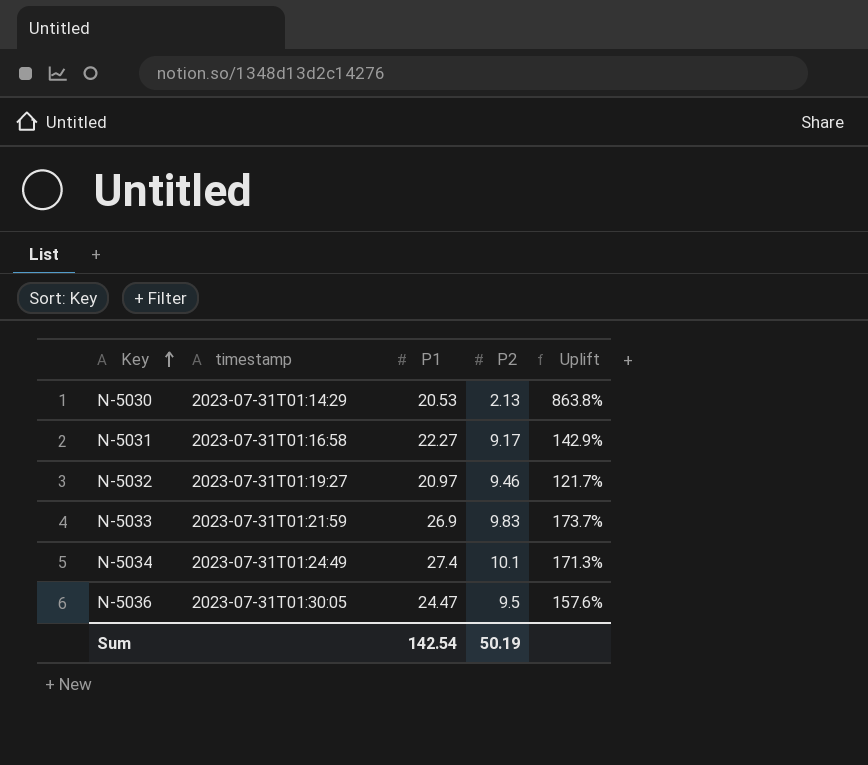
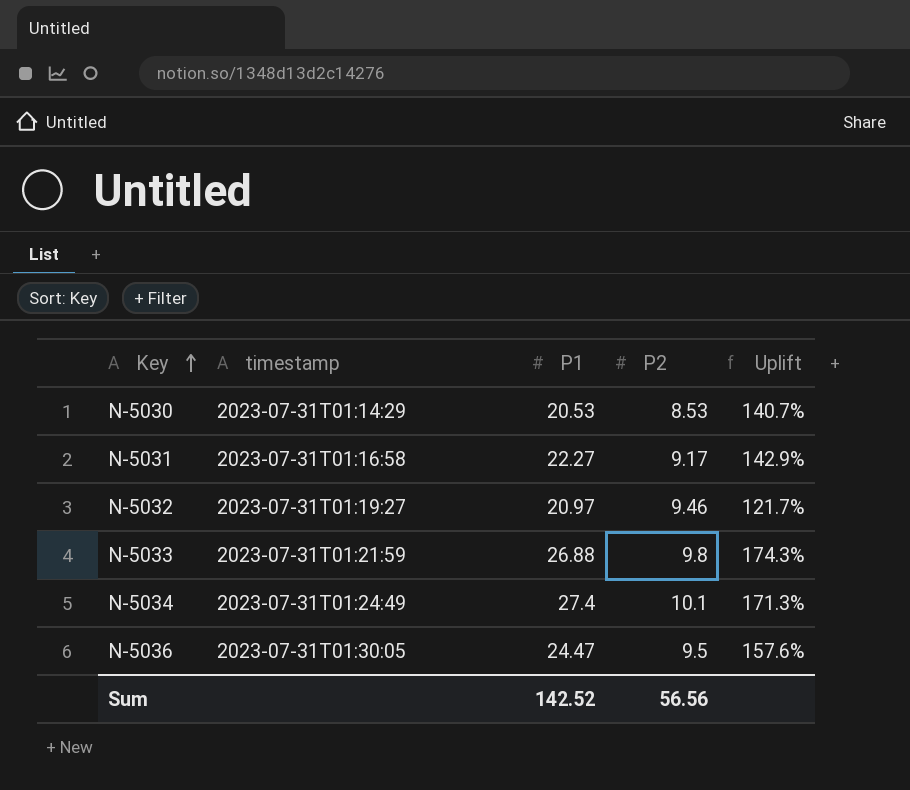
N-5030 | P2: 2.13 -> 8.53
N-5030 | Uplift: 863.8% -> 140.7%
N-5033 | P1: 26.9 -> 26.88
N-5033 | P2: 9.83 -> 9.8
N-5033 | Uplift: 173.7% -> 174.3%
Sum | P1: 142.54 -> 142.52
Sum | P2: 50.19 -> 56.56

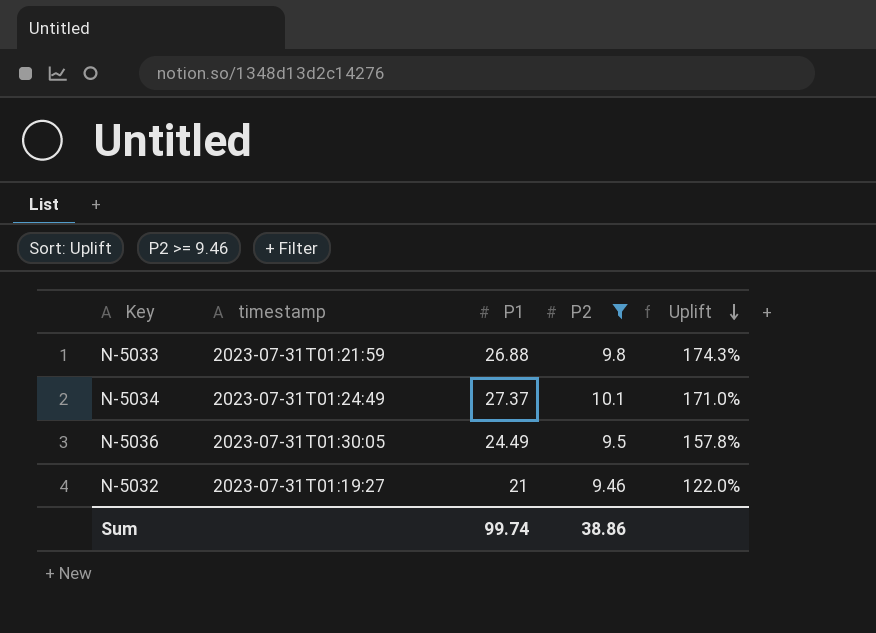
filter: none -> P2 >= 9.46
row order: Key ascending -> Uplift descending
N-5034 | P1: 27.4 -> 27.37
N-5034 | Uplift: 171.3% -> 171.0%
N-5036 | P1: 24.47 -> 24.49
N-5036 | Uplift: 157.6% -> 157.8%
N-5032 | P1: 20.97 -> 21
N-5032 | Uplift: 121.7% -> 122.0%
Sum | P1: 142.52 -> 99.74
Sum | P2: 56.56 -> 38.86

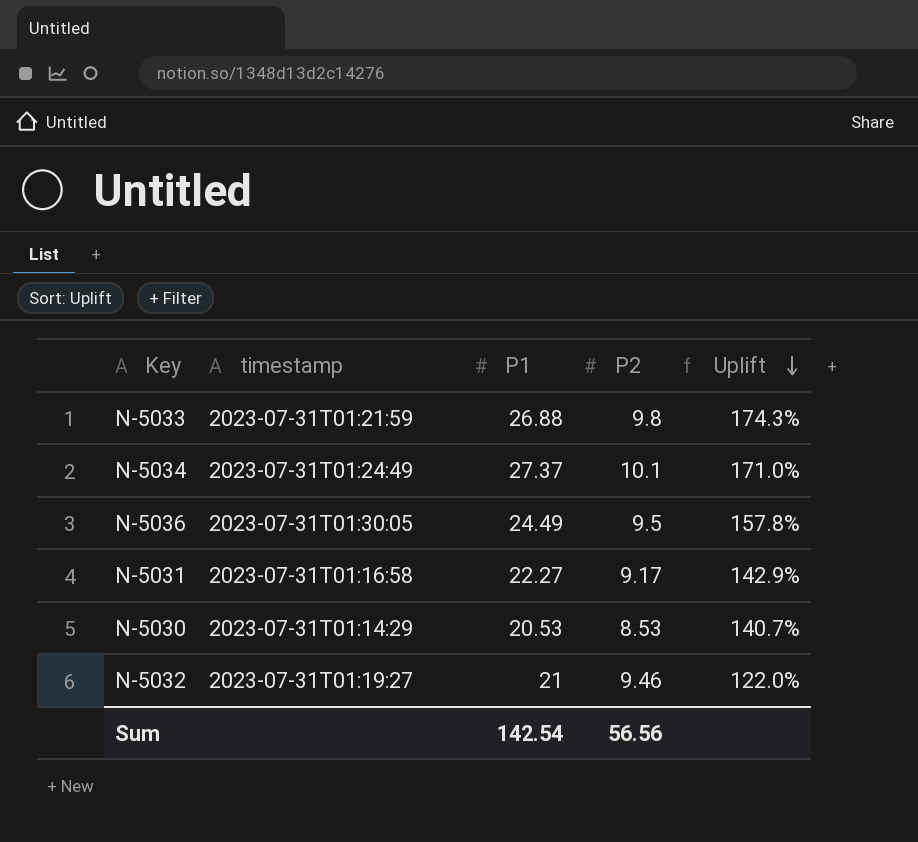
filter: P2 >= 9.46 -> none
Sum | P1: 99.74 -> 142.54
Sum | P2: 38.86 -> 56.56

